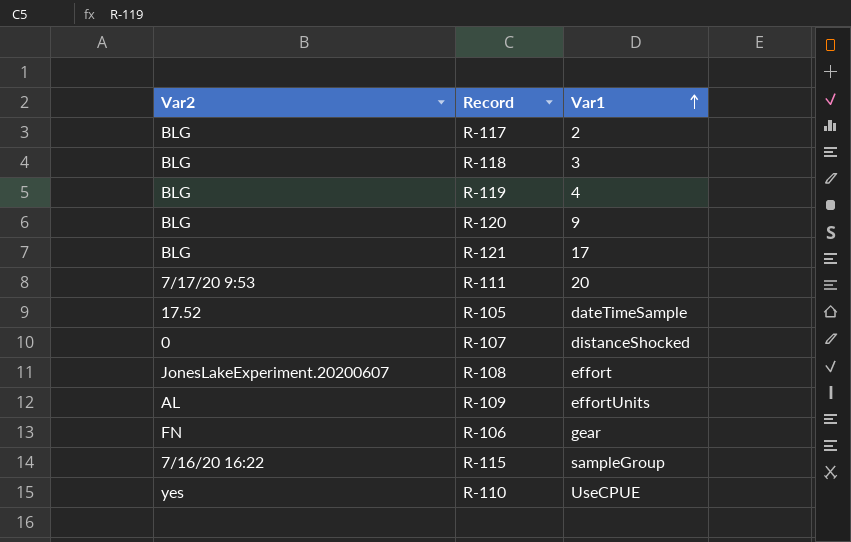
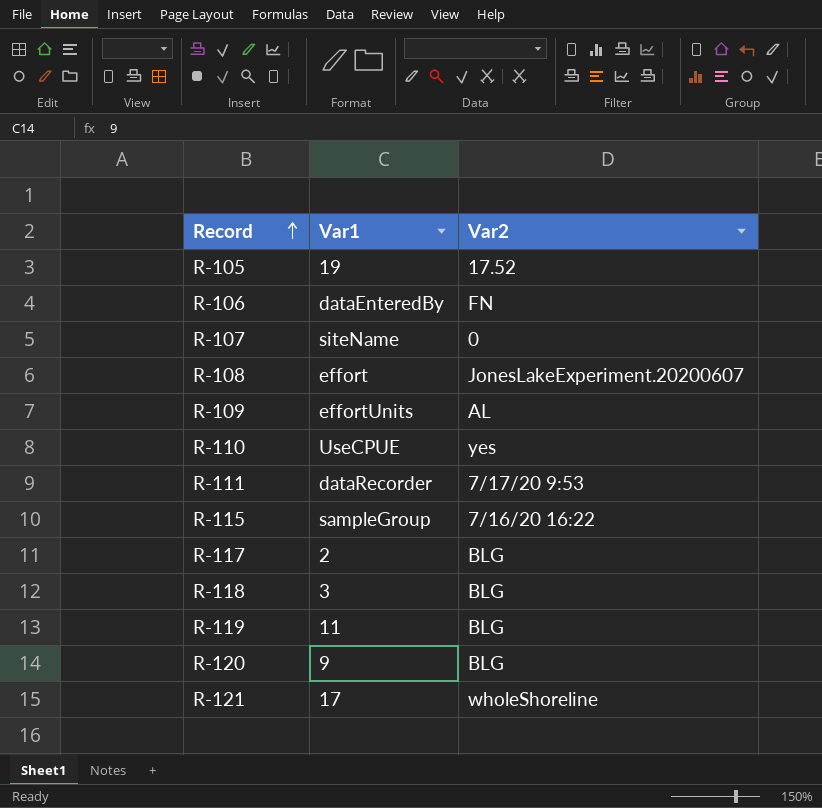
row order: Var1 ascending -> Record ascending
column Var2 | position: 1 -> 3
R-105 | Var1: dateTimeSample -> 19
R-106 | Var1: gear -> dataEnteredBy
R-107 | Var1: distanceShocked -> siteName
R-111 | Var1: 20 -> dataRecorder
R-119 | Var1: 4 -> 11
R-121 | Var2: BLG -> wholeShoreline

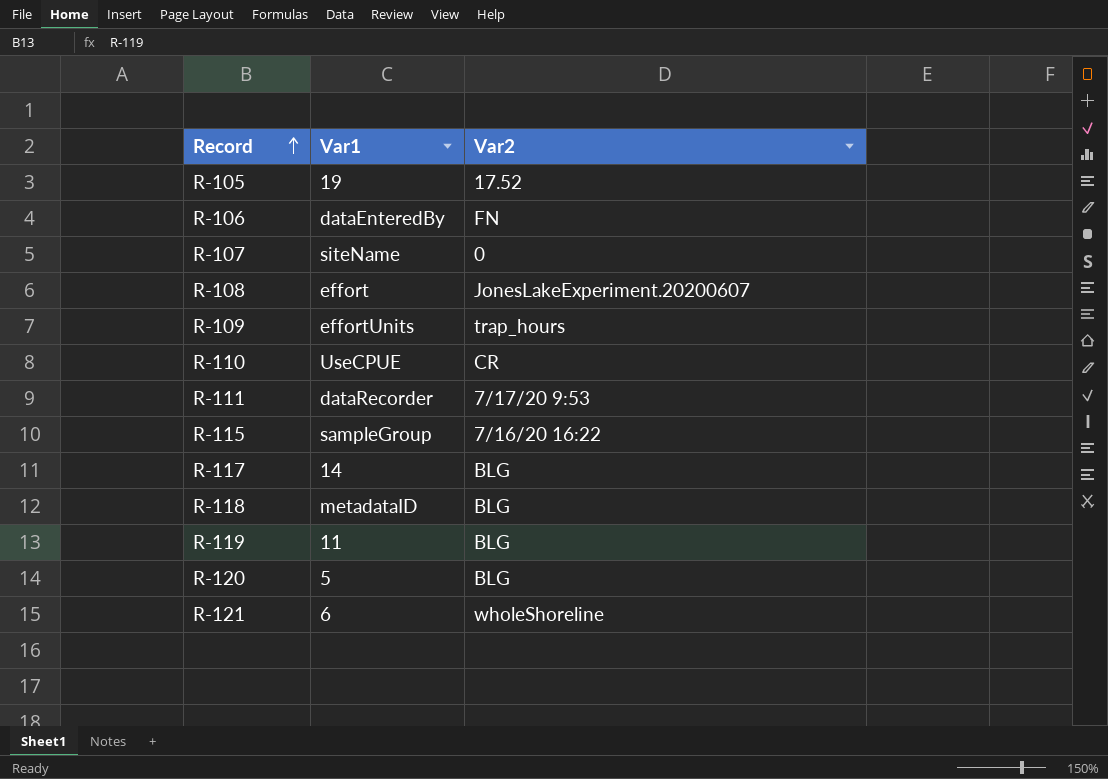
R-109 | Var2: AL -> trap_hours
R-110 | Var2: yes -> CR
R-117 | Var1: 2 -> 14
R-118 | Var1: 3 -> metadataID
R-120 | Var1: 9 -> 5
R-121 | Var1: 17 -> 6

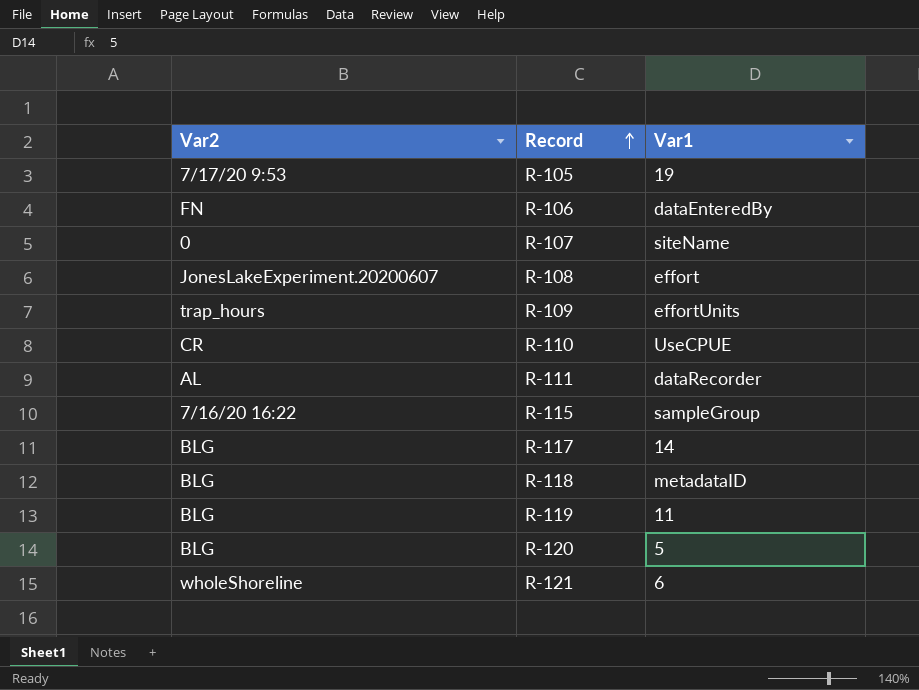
column Var2 | position: 3 -> 1
R-105 | Var2: 17.52 -> 7/17/20 9:53
R-111 | Var2: 7/17/20 9:53 -> AL

